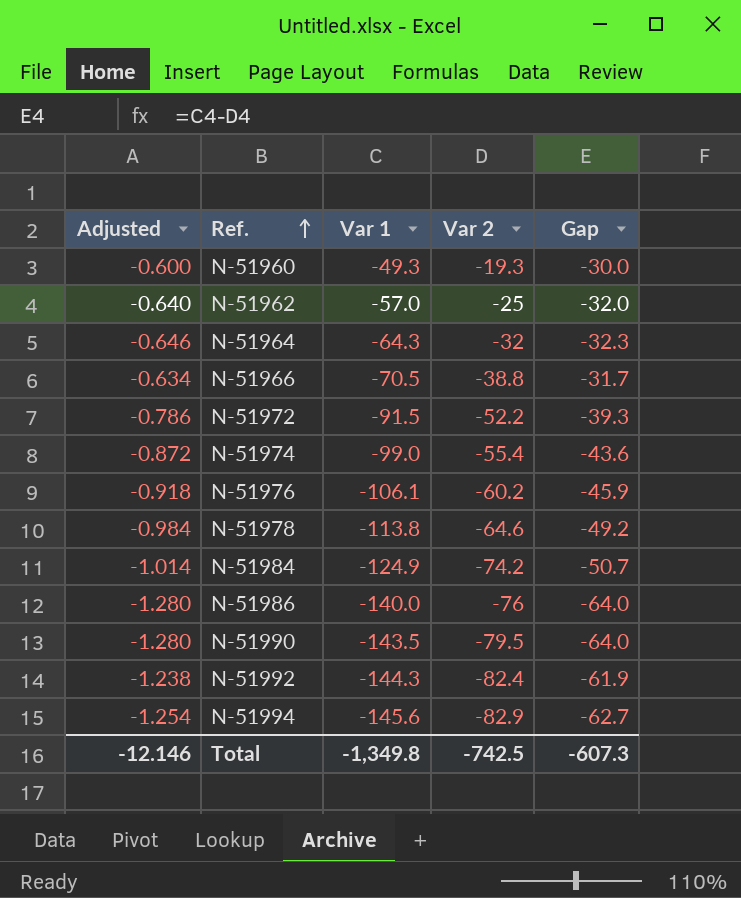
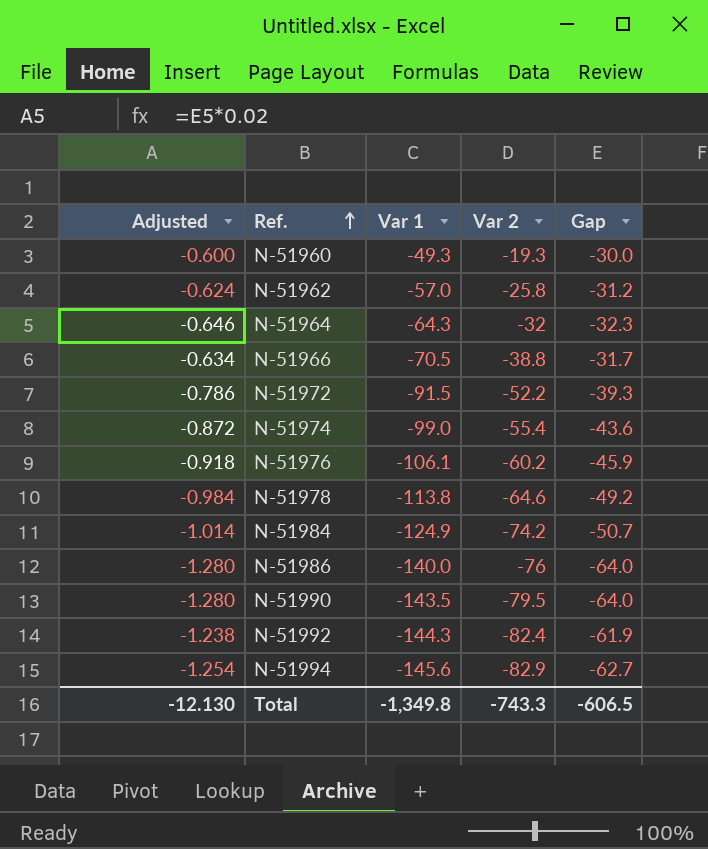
N-51962 | Adjusted: -0.640 -> -0.624
N-51962 | Var 2: -25 -> -25.8
N-51962 | Gap: -32.0 -> -31.2
Total | Adjusted: -12.146 -> -12.130
Total | Var 2: -742.5 -> -743.3
Total | Gap: -607.3 -> -606.5

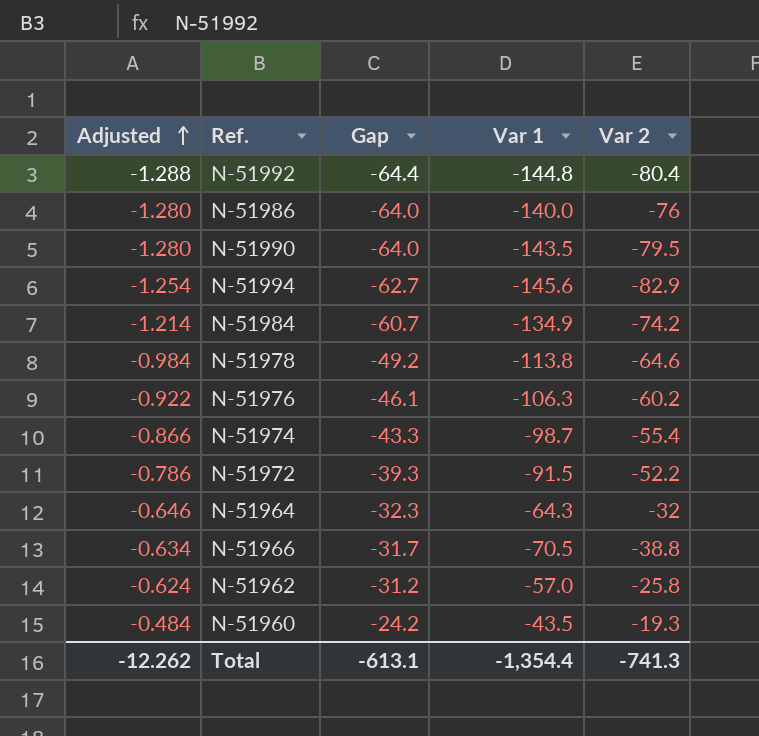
row order: Ref. ascending -> Adjusted ascending
column Gap | position: 5 -> 3
N-51992 | Adjusted: -1.238 -> -1.288
N-51992 | Gap: -61.9 -> -64.4
N-51992 | Var 1: -144.3 -> -144.8
N-51992 | Var 2: -82.4 -> -80.4
N-51984 | Adjusted: -1.014 -> -1.214
N-51984 | Gap: -50.7 -> -60.7
N-51984 | Var 1: -124.9 -> -134.9
N-51976 | Adjusted: -0.918 -> -0.922
N-51976 | Gap: -45.9 -> -46.1
N-51976 | Var 1: -106.1 -> -106.3
N-51974 | Adjusted: -0.872 -> -0.866
N-51974 | Gap: -43.6 -> -43.3
N-51974 | Var 1: -99.0 -> -98.7
N-51960 | Adjusted: -0.600 -> -0.484
N-51960 | Gap: -30.0 -> -24.2
N-51960 | Var 1: -49.3 -> -43.5
Total | Adjusted: -12.130 -> -12.262
Total | Gap: -606.5 -> -613.1
Total | Var 1: -1,349.8 -> -1,354.4
Total | Var 2: -743.3 -> -741.3

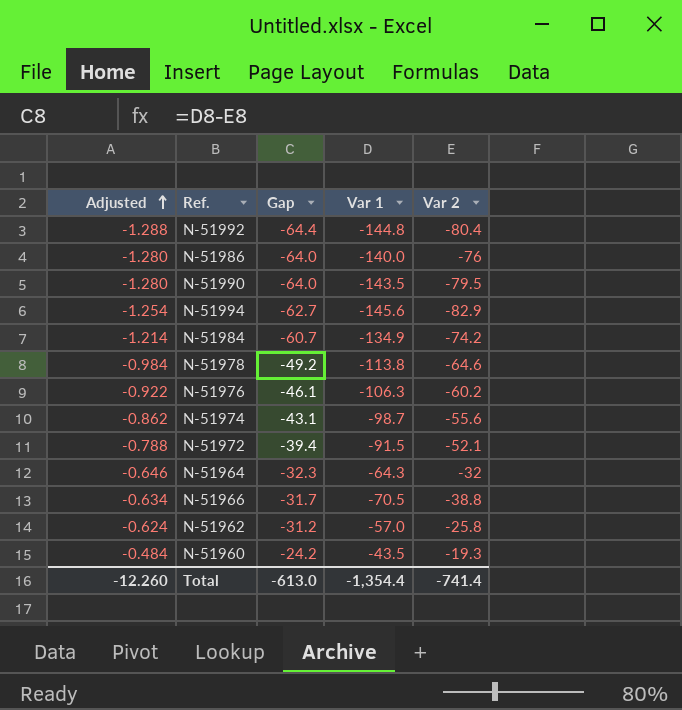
N-51974 | Adjusted: -0.866 -> -0.862
N-51974 | Gap: -43.3 -> -43.1
N-51974 | Var 2: -55.4 -> -55.6
N-51972 | Adjusted: -0.786 -> -0.788
N-51972 | Gap: -39.3 -> -39.4
N-51972 | Var 2: -52.2 -> -52.1
Total | Adjusted: -12.262 -> -12.260
Total | Gap: -613.1 -> -613.0
Total | Var 2: -741.3 -> -741.4

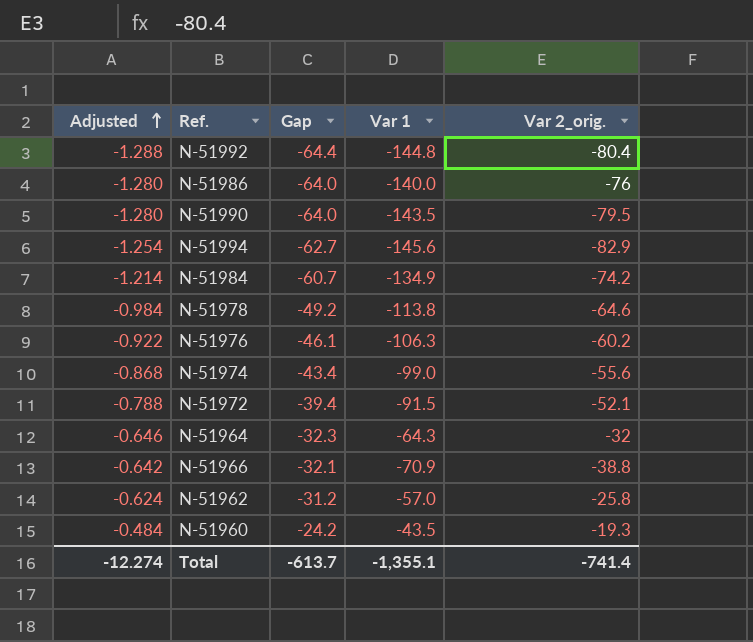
column name: Var 2 -> Var 2_orig.
N-51974 | Adjusted: -0.862 -> -0.868
N-51974 | Gap: -43.1 -> -43.4
N-51974 | Var 1: -98.7 -> -99.0
N-51966 | Adjusted: -0.634 -> -0.642
N-51966 | Gap: -31.7 -> -32.1
N-51966 | Var 1: -70.5 -> -70.9
Total | Adjusted: -12.260 -> -12.274
Total | Gap: -613.0 -> -613.7
Total | Var 1: -1,354.4 -> -1,355.1

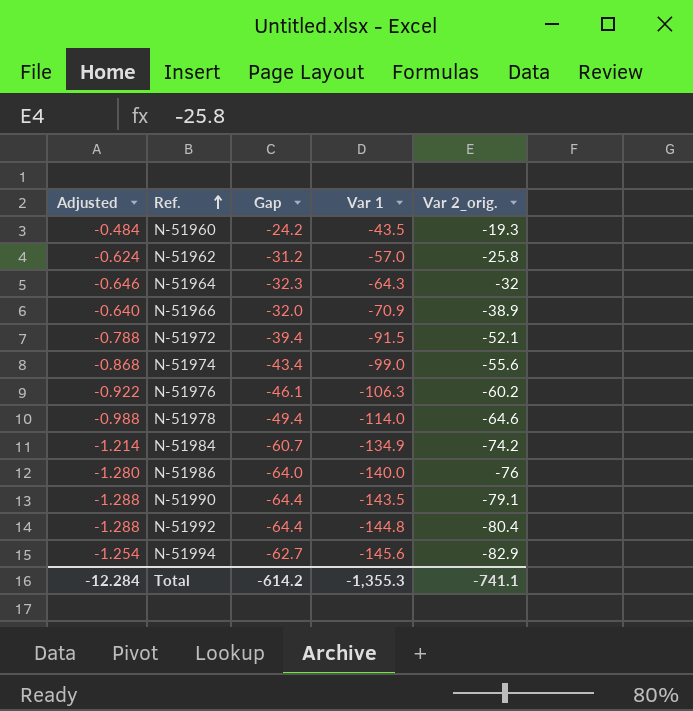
row order: Adjusted ascending -> Ref. ascending
N-51966 | Adjusted: -0.642 -> -0.640
N-51966 | Gap: -32.1 -> -32.0
N-51966 | Var 2_orig.: -38.8 -> -38.9
N-51978 | Adjusted: -0.984 -> -0.988
N-51978 | Gap: -49.2 -> -49.4
N-51978 | Var 1: -113.8 -> -114.0
N-51990 | Adjusted: -1.280 -> -1.288
N-51990 | Gap: -64.0 -> -64.4
N-51990 | Var 2_orig.: -79.5 -> -79.1
Total | Adjusted: -12.274 -> -12.284
Total | Gap: -613.7 -> -614.2
Total | Var 1: -1,355.1 -> -1,355.3
Total | Var 2_orig.: -741.4 -> -741.1

